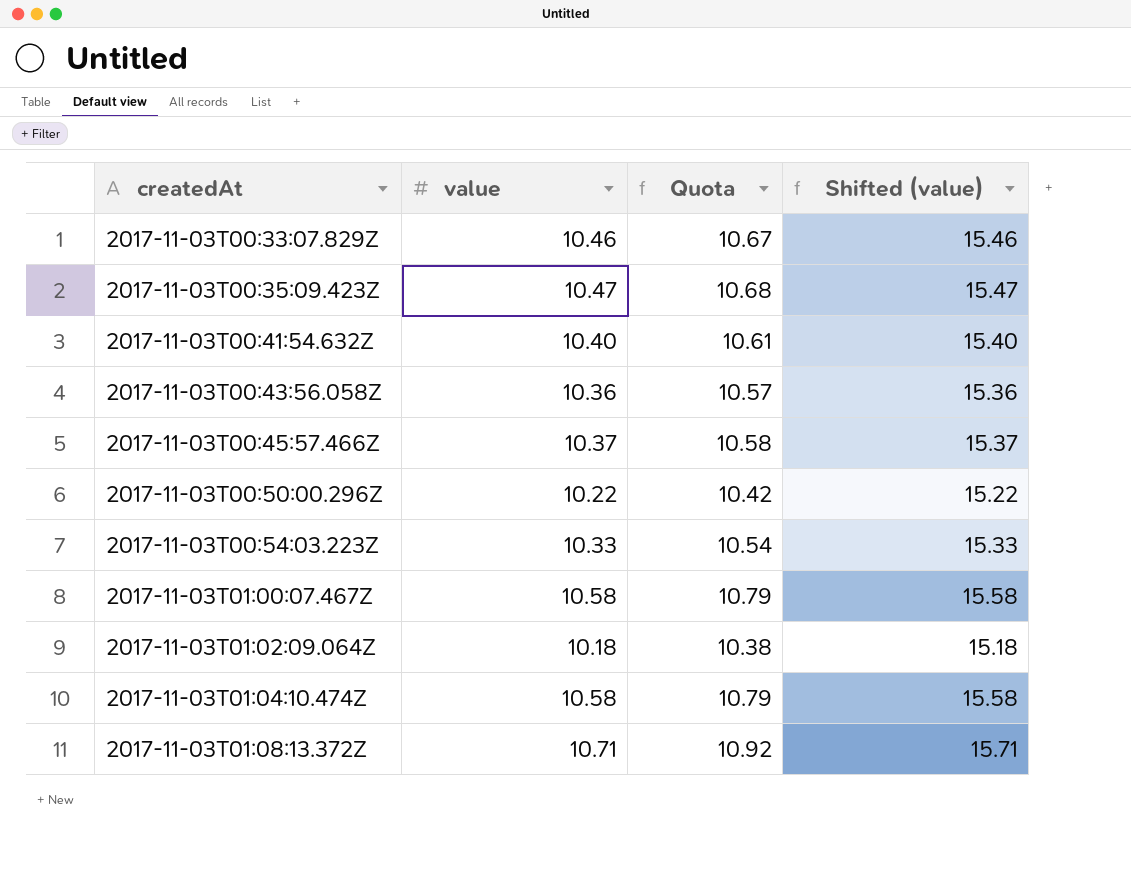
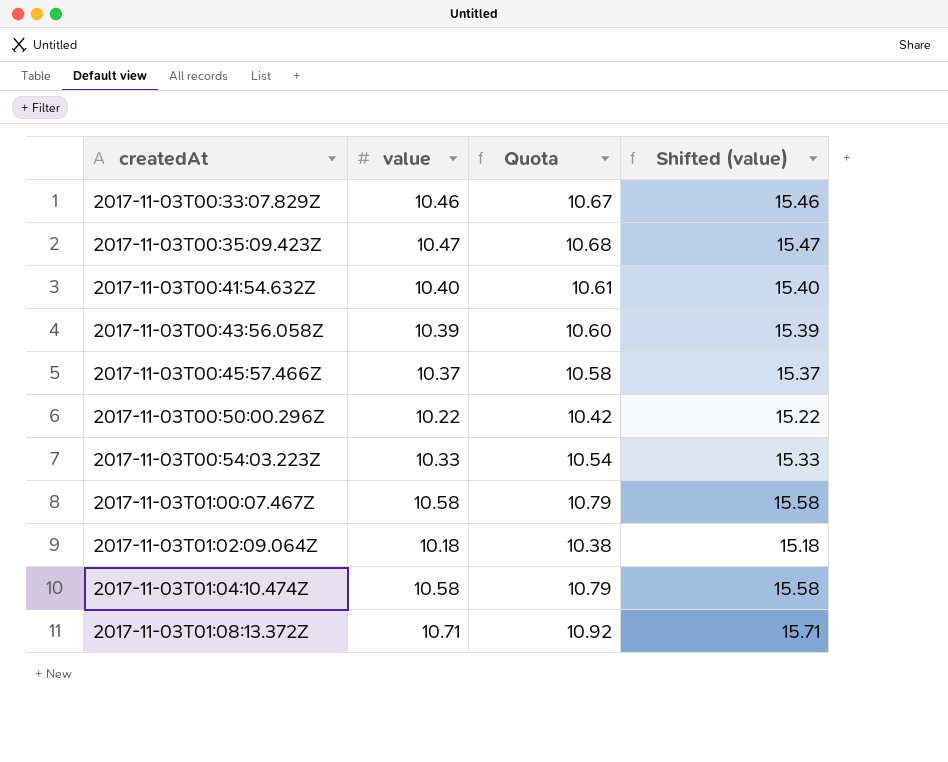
2017-11-03T00:43:56.058Z | value: 10.36 -> 10.39
2017-11-03T00:43:56.058Z | Quota: 10.57 -> 10.60
2017-11-03T00:43:56.058Z | Shifted (value): 15.36 -> 15.39

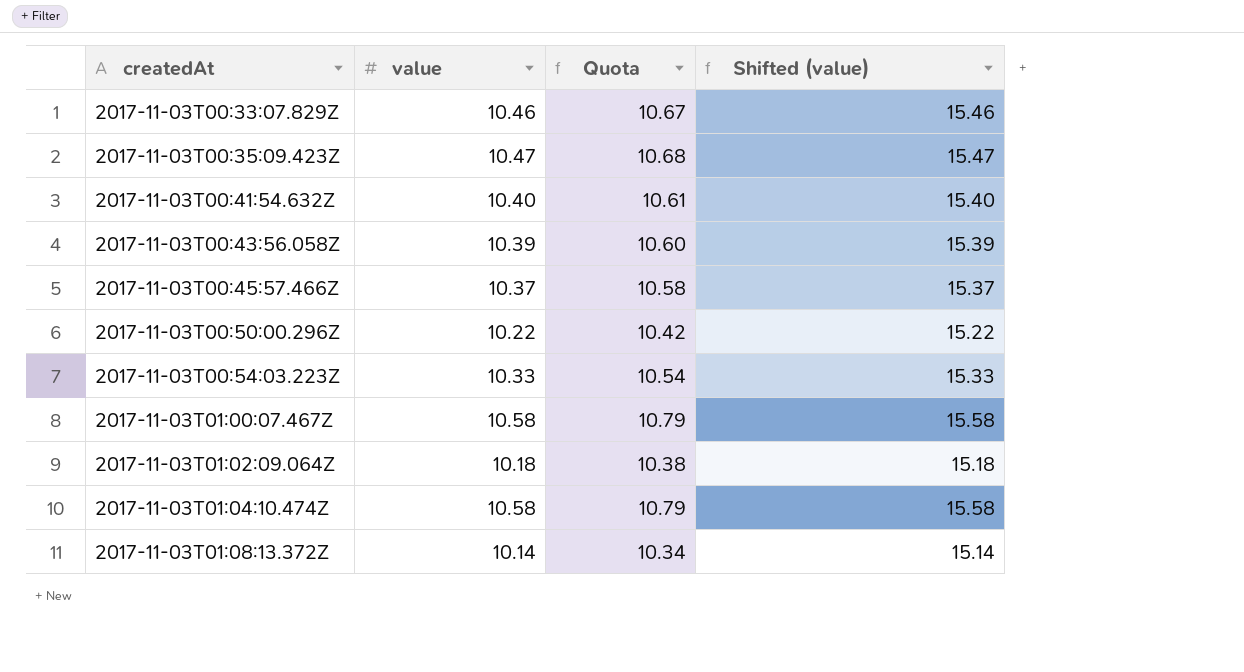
2017-11-03T01:08:13.372Z | value: 10.71 -> 10.14
2017-11-03T01:08:13.372Z | Quota: 10.92 -> 10.34
2017-11-03T01:08:13.372Z | Shifted (value): 15.71 -> 15.14

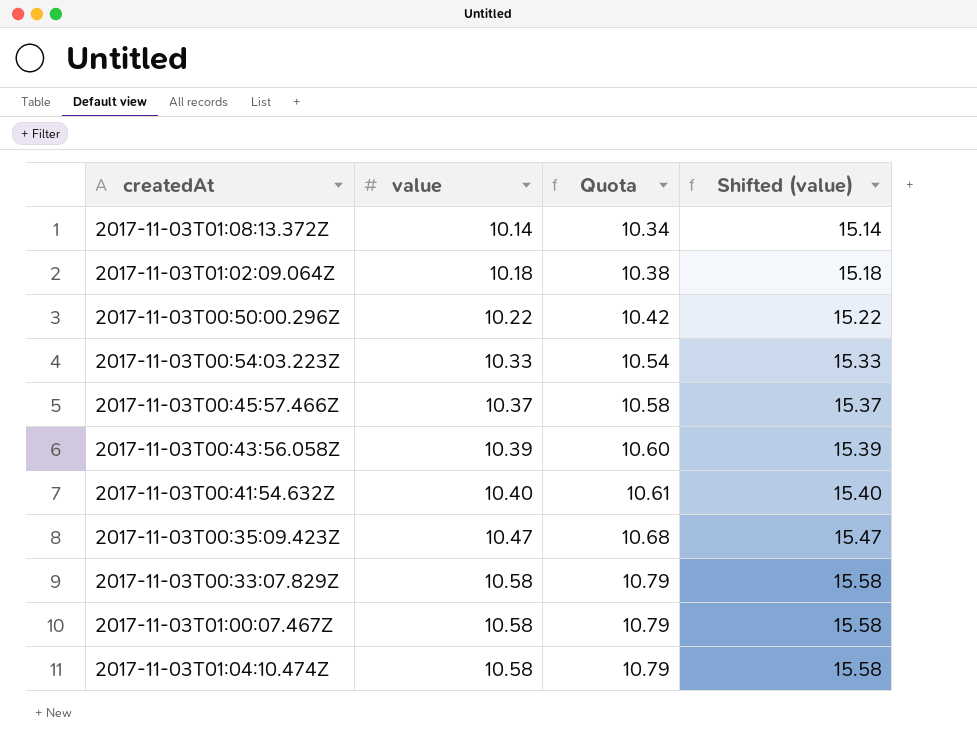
row order: createdAt ascending -> value ascending
2017-11-03T00:33:07.829Z | value: 10.46 -> 10.58
2017-11-03T00:33:07.829Z | Quota: 10.67 -> 10.79
2017-11-03T00:33:07.829Z | Shifted (value): 15.46 -> 15.58

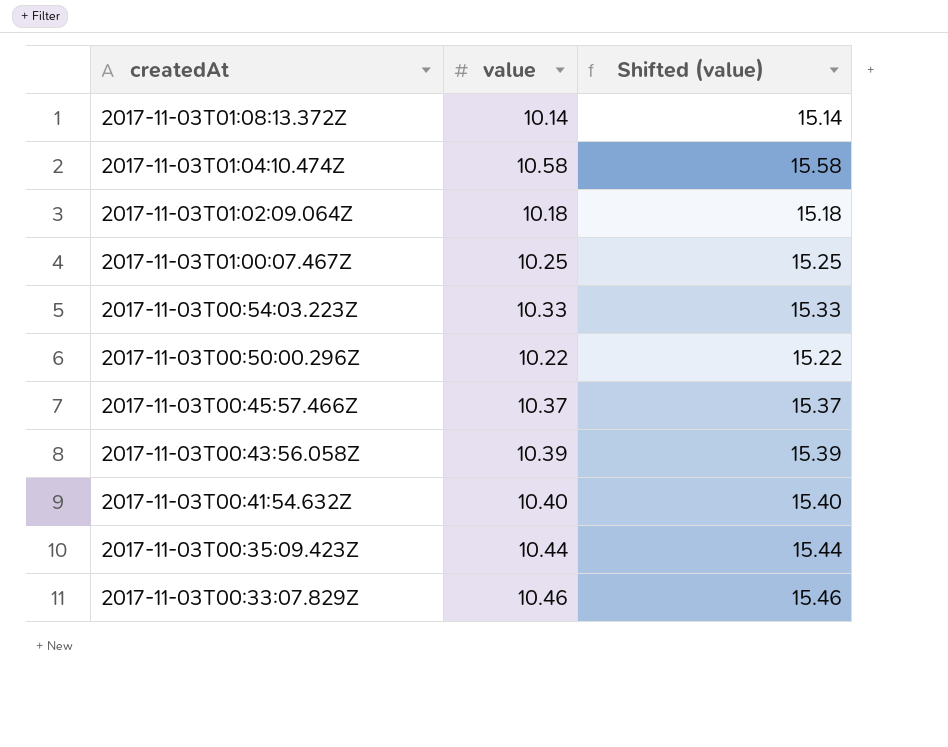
row order: value ascending -> createdAt descending
column Quota | formula: [value] * 1.02 -> none
2017-11-03T01:00:07.467Z | value: 10.58 -> 10.25
2017-11-03T01:00:07.467Z | Shifted (value): 15.58 -> 15.25
2017-11-03T00:35:09.423Z | value: 10.47 -> 10.44
2017-11-03T00:35:09.423Z | Shifted (value): 15.47 -> 15.44
2017-11-03T00:33:07.829Z | value: 10.58 -> 10.46
2017-11-03T00:33:07.829Z | Shifted (value): 15.58 -> 15.46

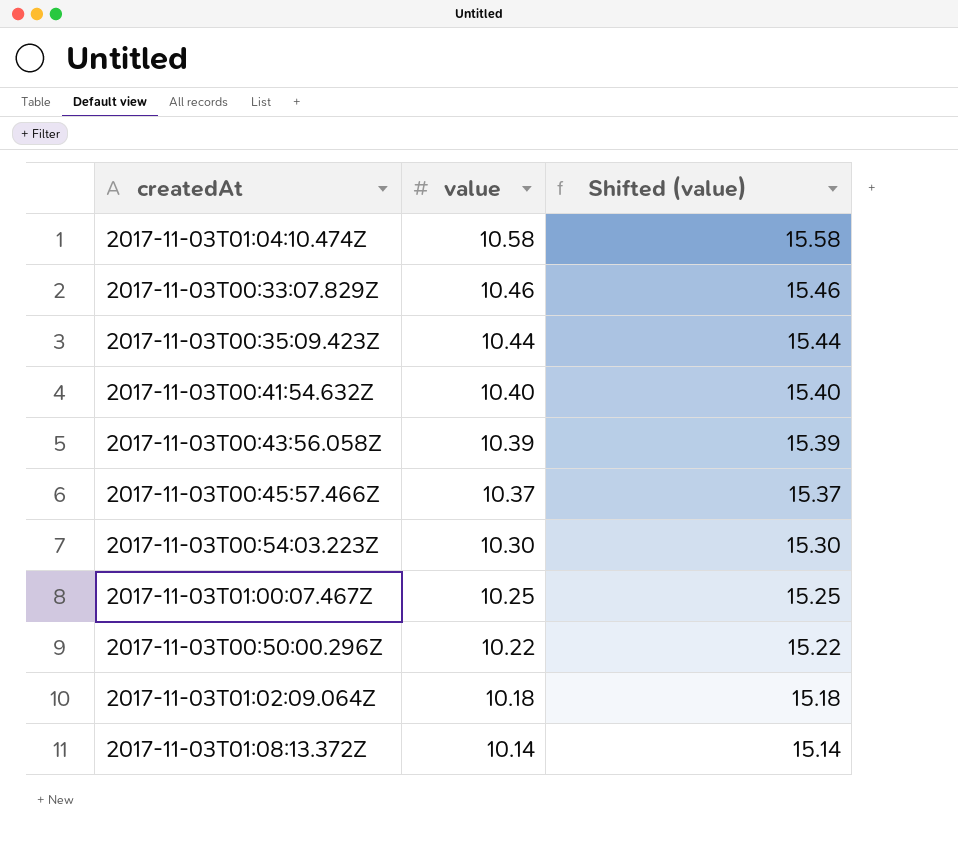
row order: createdAt descending -> value descending
2017-11-03T00:54:03.223Z | value: 10.33 -> 10.30
2017-11-03T00:54:03.223Z | Shifted (value): 15.33 -> 15.30

